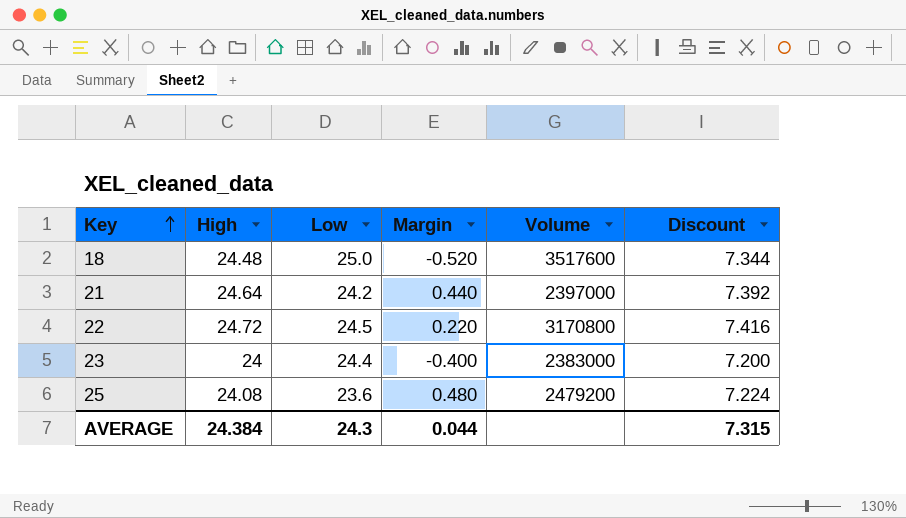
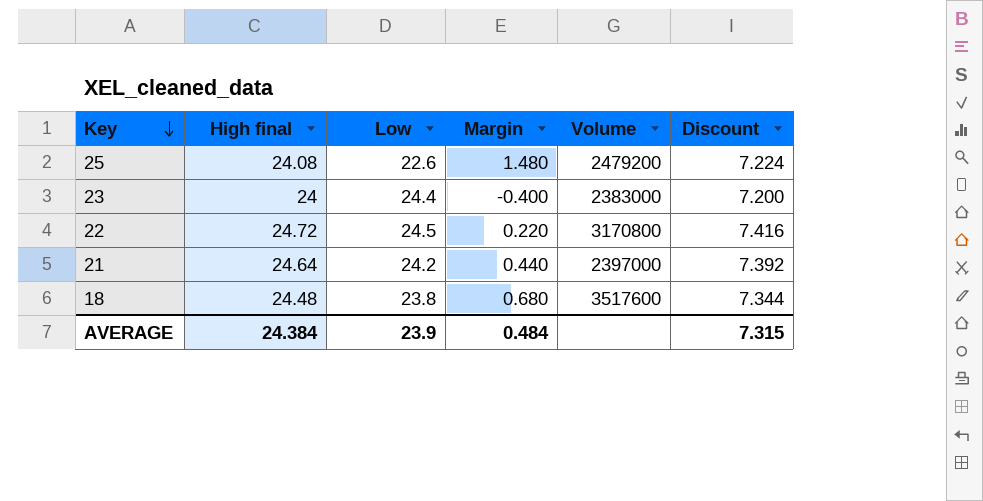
row order: Key ascending -> Key descending
column name: High -> High final
25 | Low: 23.6 -> 22.6
25 | Margin: 0.480 -> 1.480
18 | Low: 25.0 -> 23.8
18 | Margin: -0.520 -> 0.680
AVERAGE | Low: 24.3 -> 23.9
AVERAGE | Margin: 0.044 -> 0.484

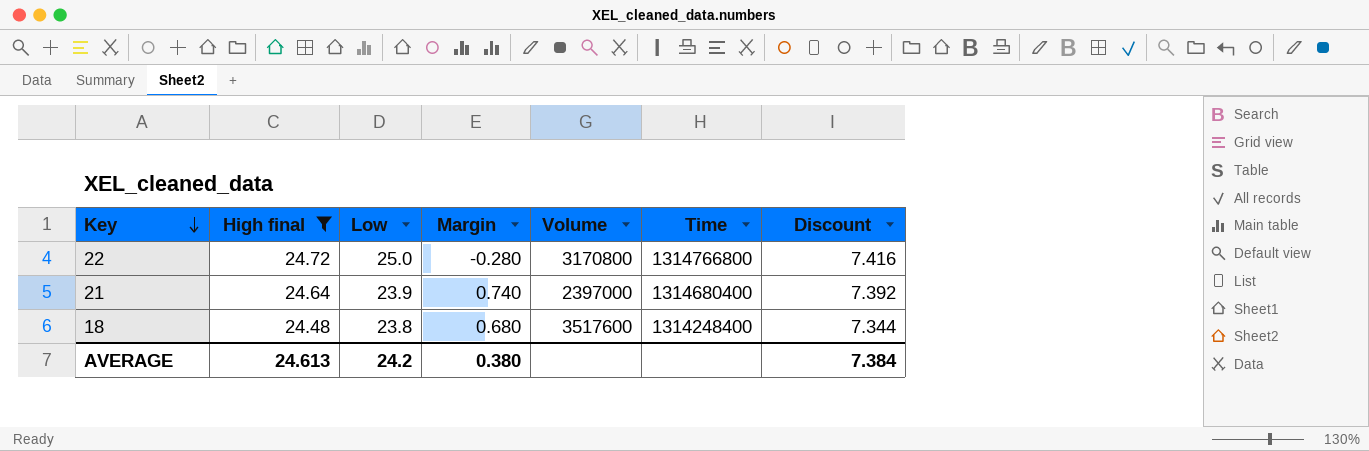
filter: none -> High final >= 24.48
column Time | position: none -> 6
22 | Low: 24.5 -> 25.0
22 | Margin: 0.220 -> -0.280
21 | Low: 24.2 -> 23.9
21 | Margin: 0.440 -> 0.740
AVERAGE | High final: 24.384 -> 24.613
AVERAGE | Low: 23.9 -> 24.2
AVERAGE | Margin: 0.484 -> 0.380
AVERAGE | Discount: 7.315 -> 7.384

